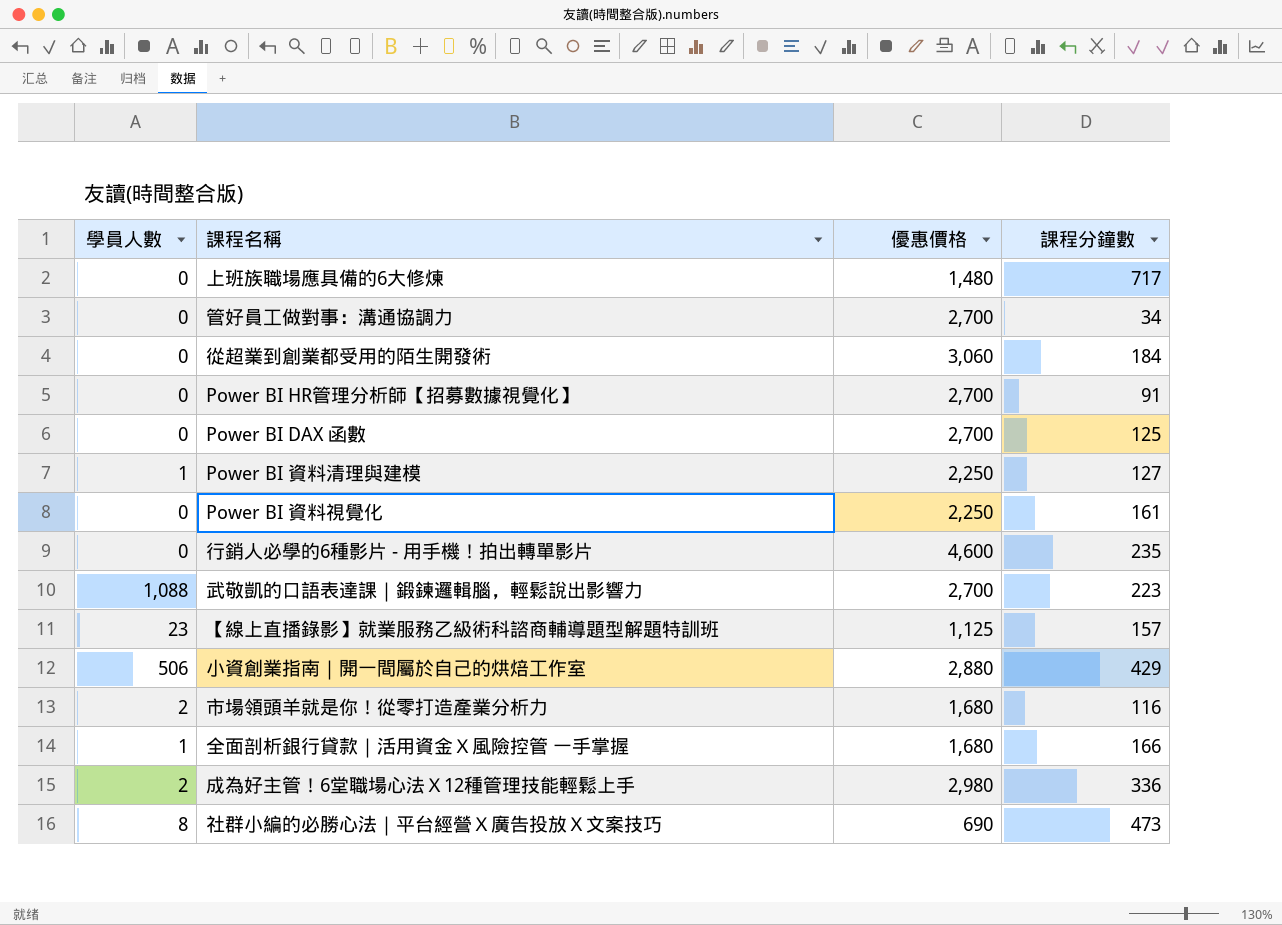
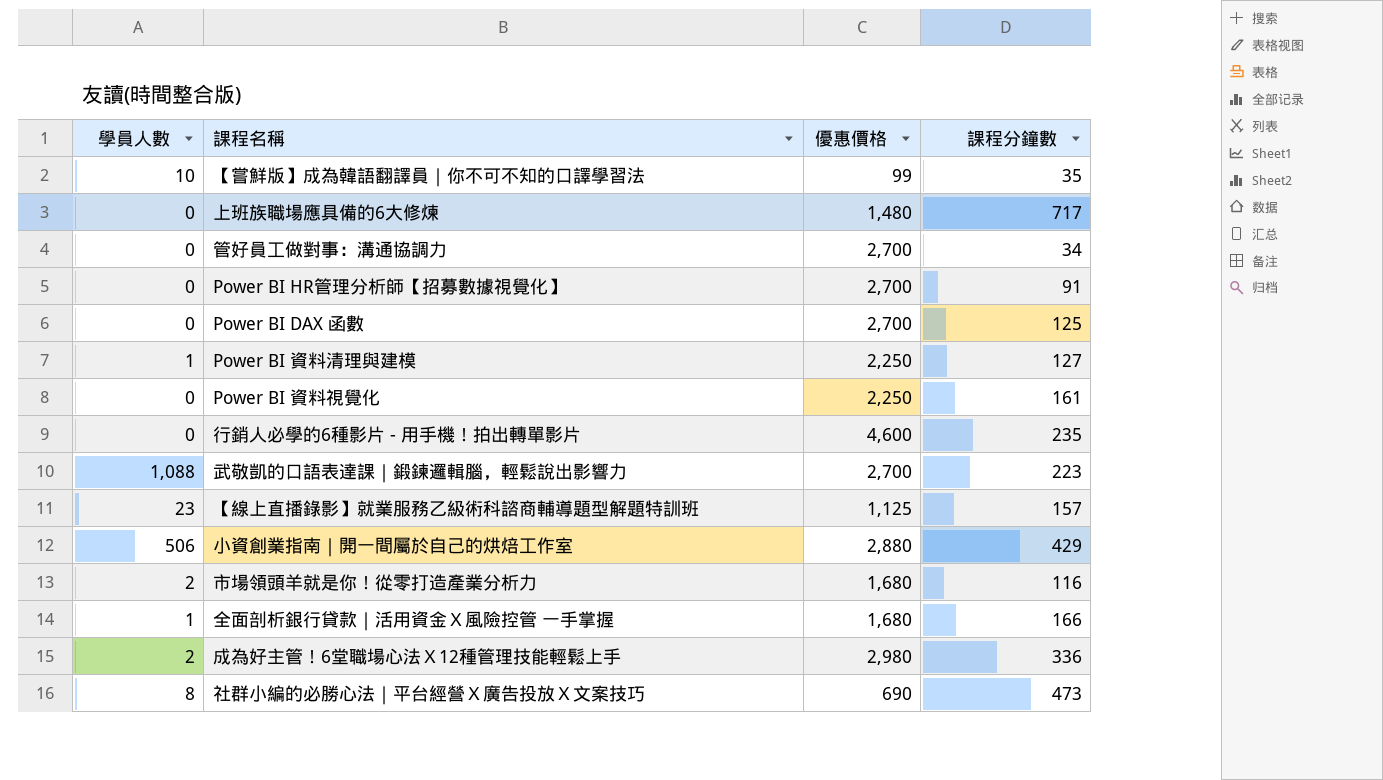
row 從超業到創業都受用的陌生開發術: 0 | 3,060 | 184 -> none
row 【嘗鮮版】成為韓語翻譯員｜你不可不知的口譯學習法: none -> 10 | 99 | 35

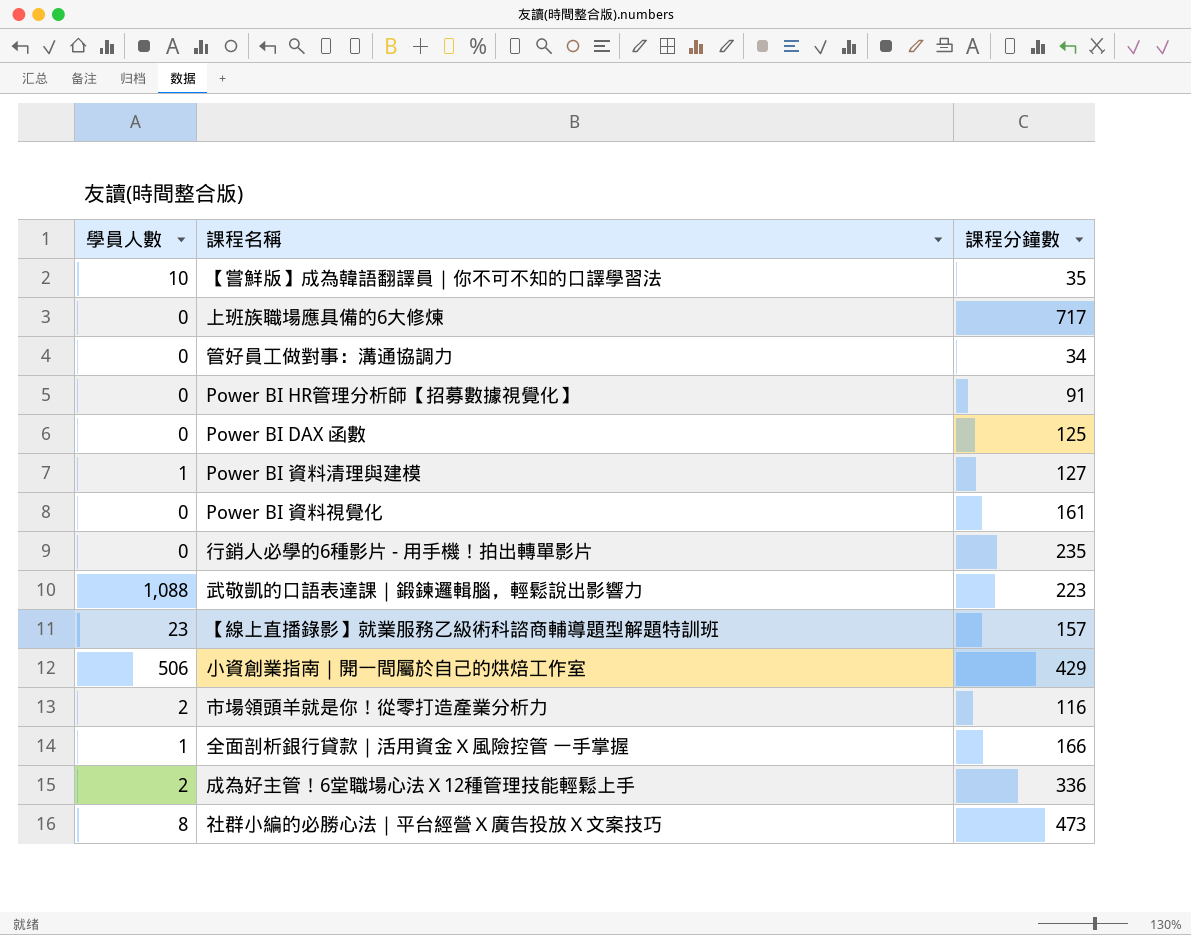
column 優惠價格 | position: 3 -> none

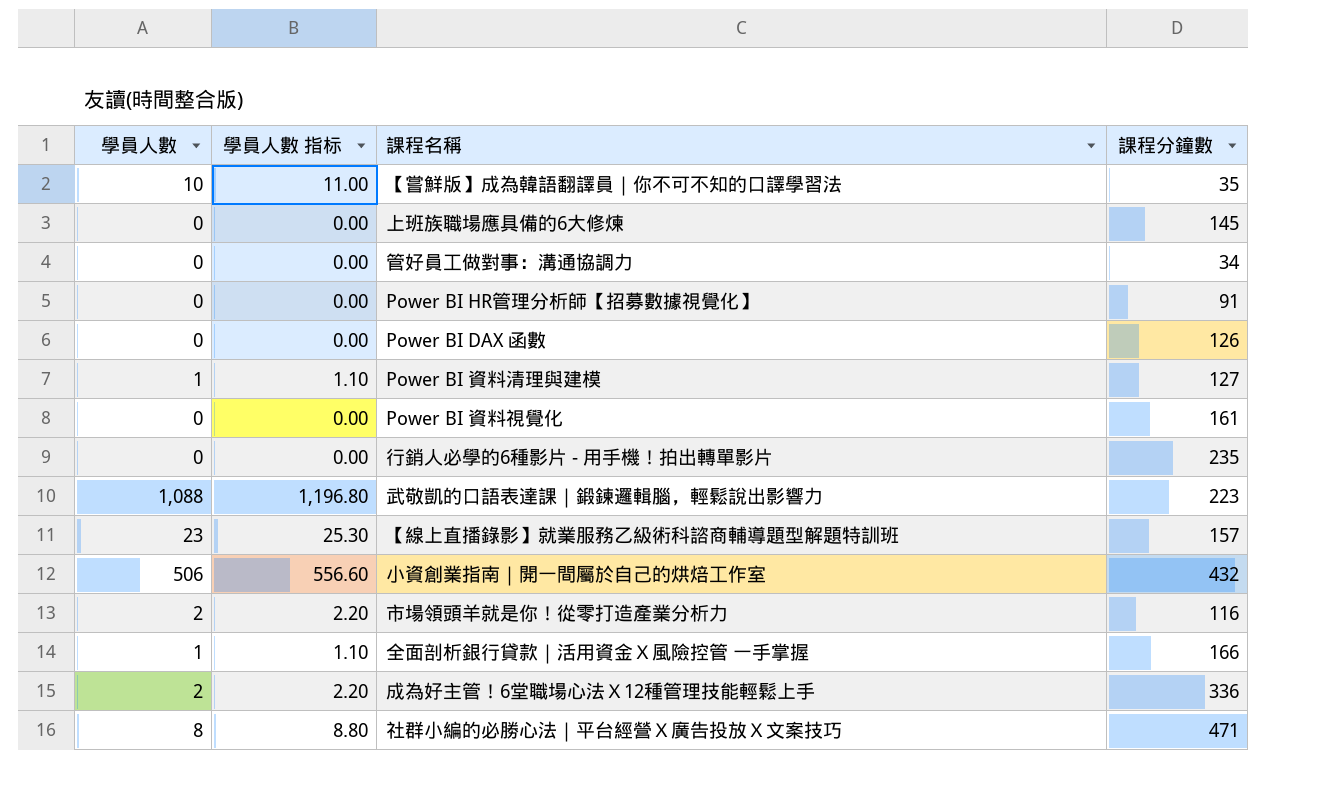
column 學員人數 指标 | formula: none -> [學員人數] * 1.1
上班族職場應具備的6大修煉 | 課程分鐘數: 717 -> 145
Power BI DAX 函數 | 課程分鐘數: 125 -> 126
小資創業指南｜開一間屬於自己的烘焙工作室 | 課程分鐘數: 429 -> 432
社群小編的必勝心法｜平台經營Ｘ廣告投放Ｘ文案技巧 | 課程分鐘數: 473 -> 471

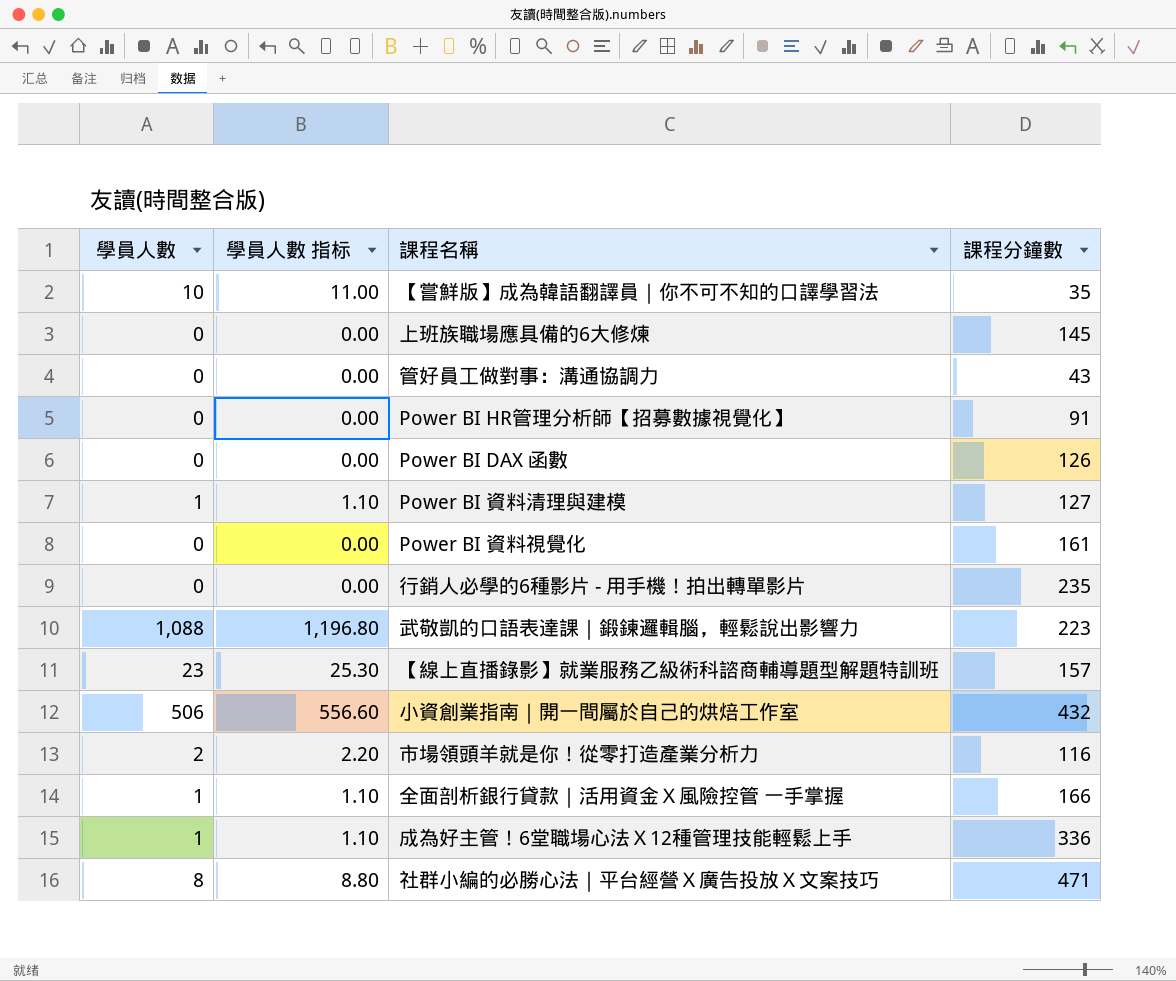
管好員工做對事：溝通協調力 | 課程分鐘數: 34 -> 43
成為好主管！6堂職場心法Ｘ12種管理技能輕鬆上手 | 學員人數: 2 -> 1
成為好主管！6堂職場心法Ｘ12種管理技能輕鬆上手 | 學員人數 指标: 2.20 -> 1.10

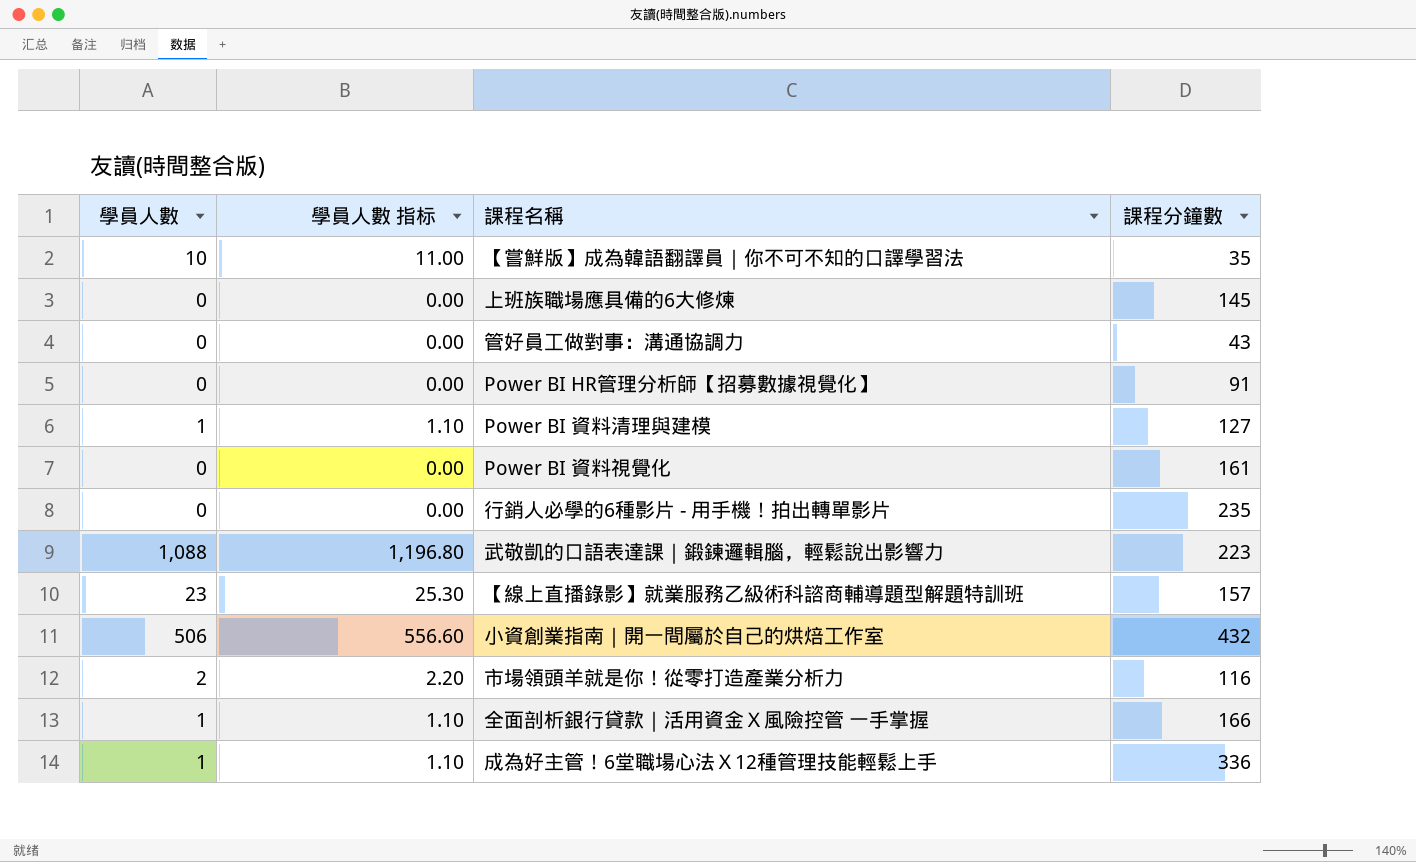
row Power BI DAX 函數: 0 | 0.00 | 126 -> none
row 社群小編的必勝心法｜平台經營Ｘ廣告投放Ｘ文案技巧: 8 | 8.80 | 471 -> none

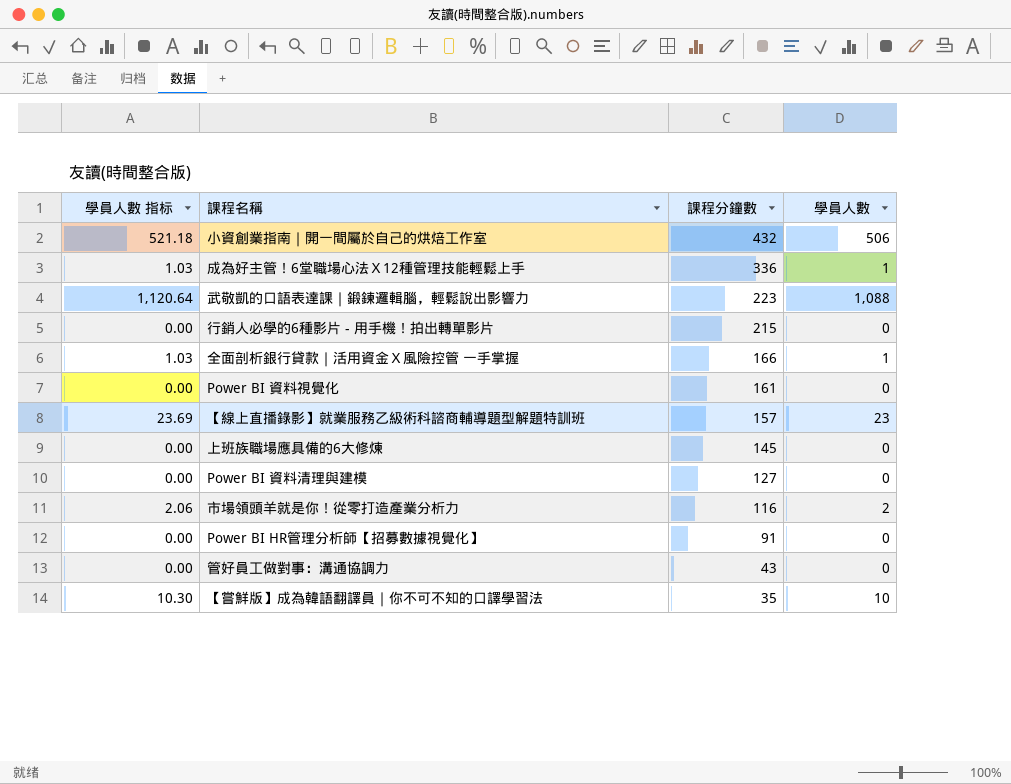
row order: none -> 課程分鐘數 descending
column 學員人數 指标 | formula: [學員人數] * 1.1 -> [學員人數] * 1.03
column 學員人數 | position: 1 -> 4
行銷人必學的6種影片 - 用手機！拍出轉單影片 | 課程分鐘數: 235 -> 215
Power BI 資料清理與建模 | 學員人數: 1 -> 0

